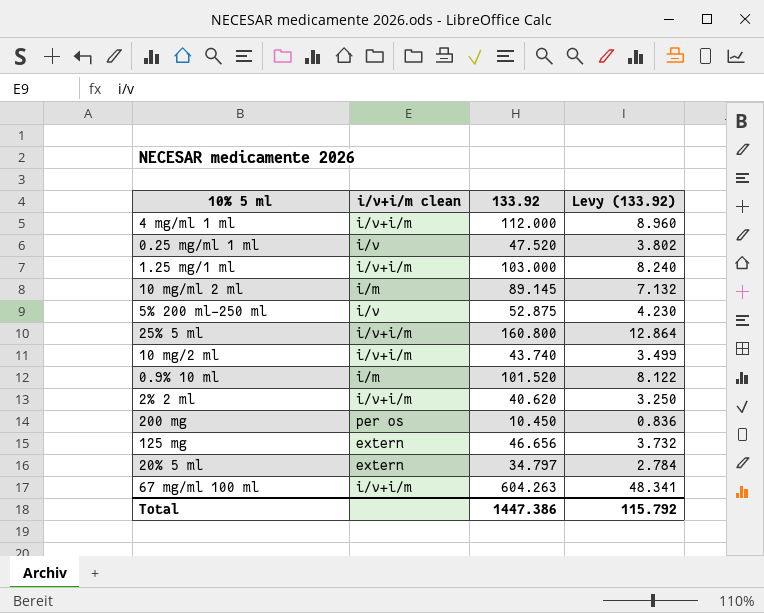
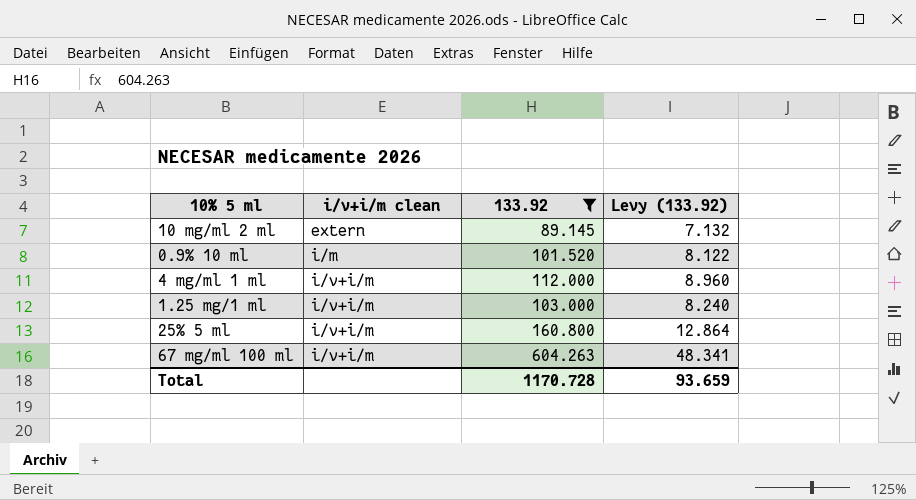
filter: none -> 133.92 >= 89.145
row order: none -> i/v+i/m clean ascending
10 mg/ml 2 ml | i/v+i/m clean: i/m -> extern
Total | 133.92: 1447.386 -> 1170.728
Total | Levy (133.92): 115.792 -> 93.659

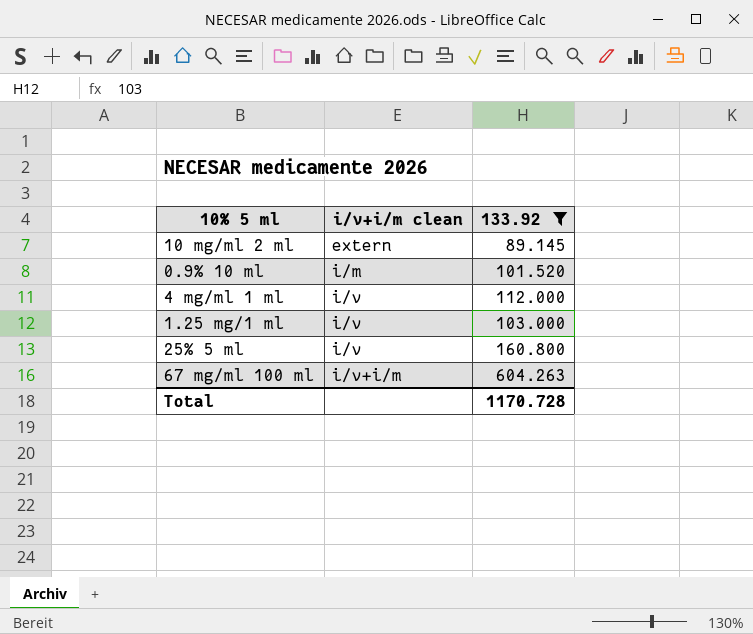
column Levy (133.92) | formula: [133.92] * 0.08 -> none
4 mg/ml 1 ml | i/v+i/m clean: i/v+i/m -> i/v
1.25 mg/1 ml | i/v+i/m clean: i/v+i/m -> i/v
25% 5 ml | i/v+i/m clean: i/v+i/m -> i/v

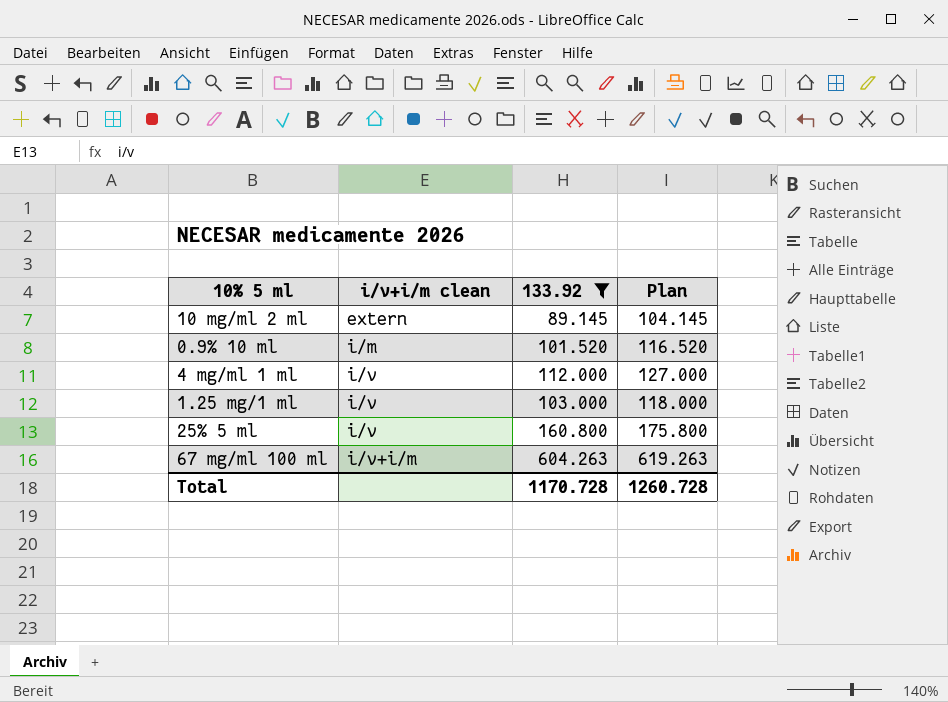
column Plan | formula: none -> [133.92] + 15

